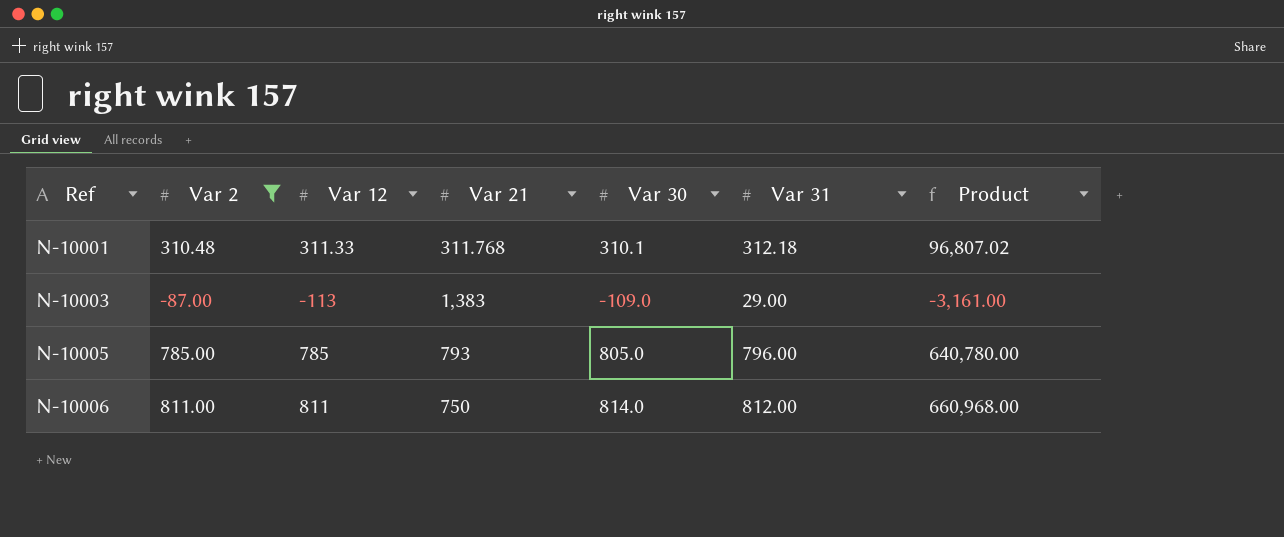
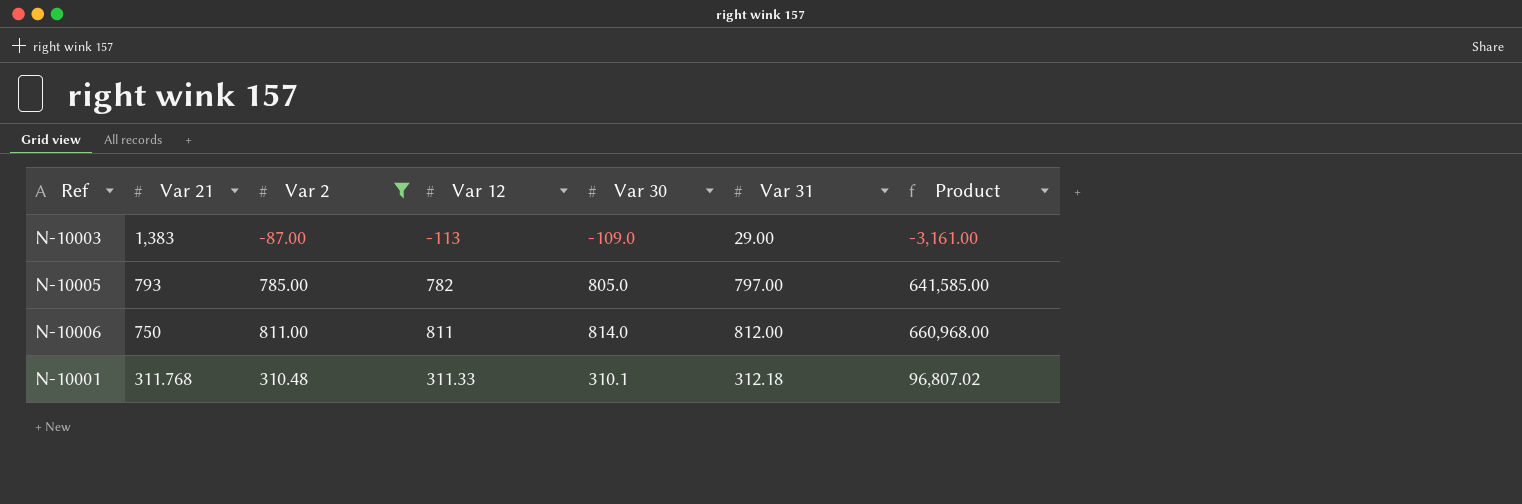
row order: Ref ascending -> Var 21 descending
column Var 21 | position: 4 -> 2
N-10005 | Var 12: 785 -> 782
N-10005 | Var 31: 796.00 -> 797.00
N-10005 | Product: 640,780.00 -> 641,585.00

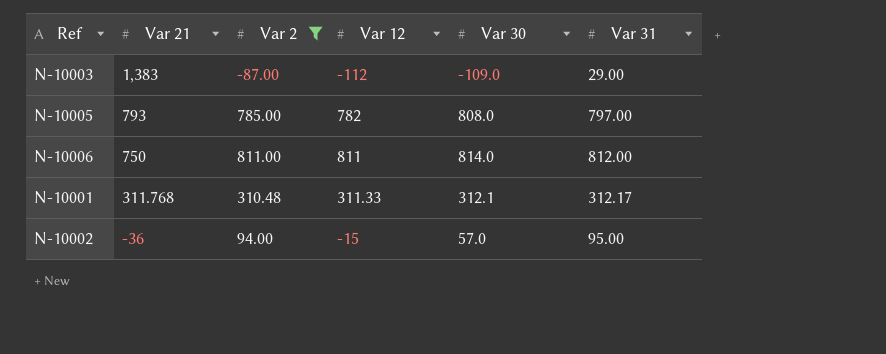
column Product | formula: [Var 30] * [Var 31] -> none
N-10003 | Var 12: -113 -> -112
N-10005 | Var 30: 805.0 -> 808.0
N-10001 | Var 30: 310.1 -> 312.1
N-10001 | Var 31: 312.18 -> 312.17
row N-10002: none -> -36 | 94.00 | -15 | 57.0 | 95.00

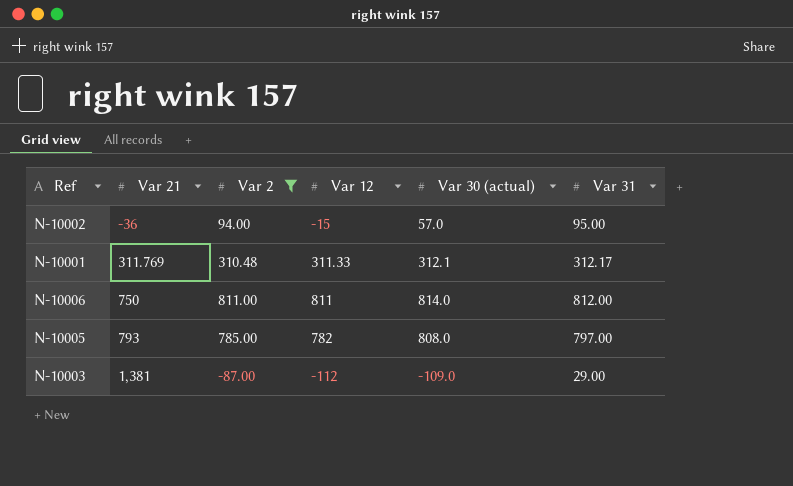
row order: Var 21 descending -> Var 21 ascending
column name: Var 30 -> Var 30 (actual)
N-10001 | Var 21: 311.768 -> 311.769
N-10003 | Var 21: 1,383 -> 1,381

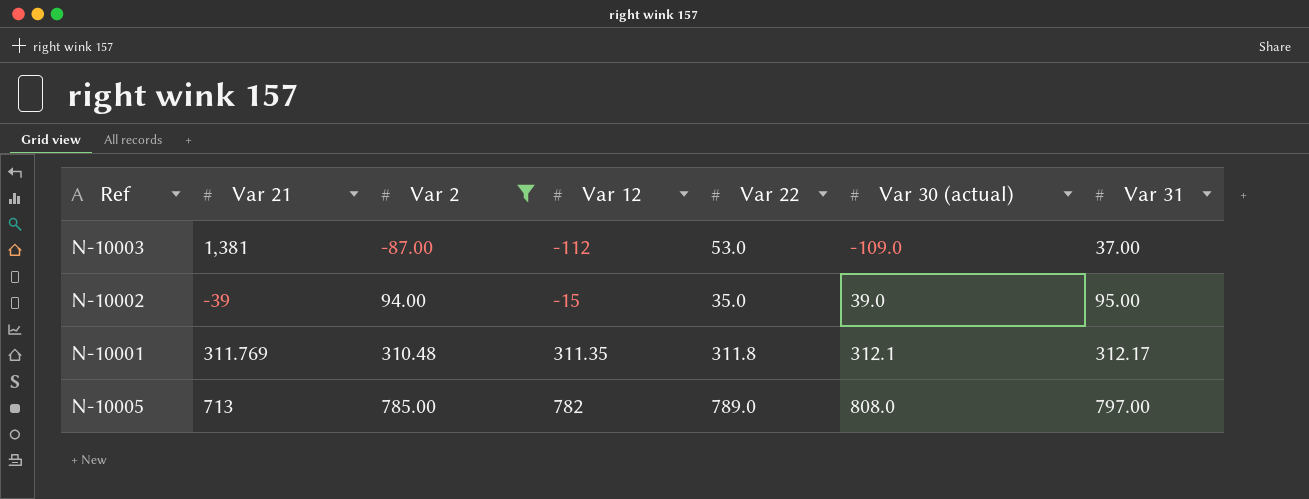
row order: Var 21 ascending -> Var 2 ascending
column Var 22 | position: none -> 5
row N-10006: 750 | 811.00 | 811 | 814.0 | 812.00 -> none
N-10003 | Var 31: 29.00 -> 37.00
N-10002 | Var 21: -36 -> -39
N-10002 | Var 30 (actual): 57.0 -> 39.0
N-10001 | Var 12: 311.33 -> 311.35
N-10005 | Var 21: 793 -> 713

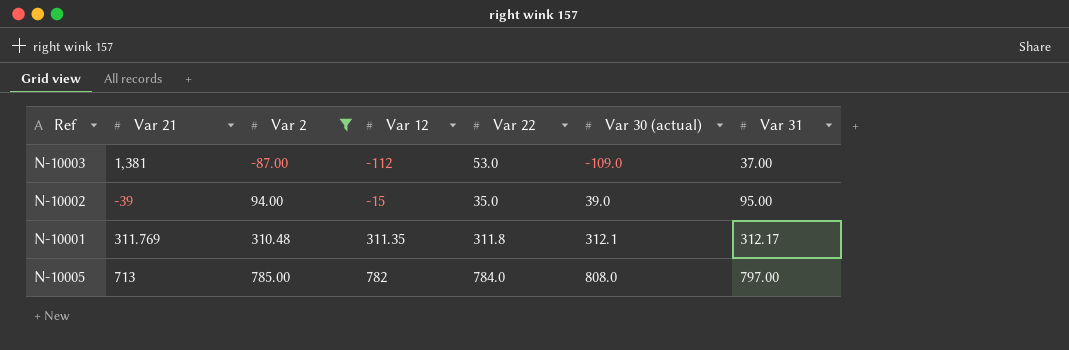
N-10005 | Var 22: 789.0 -> 784.0

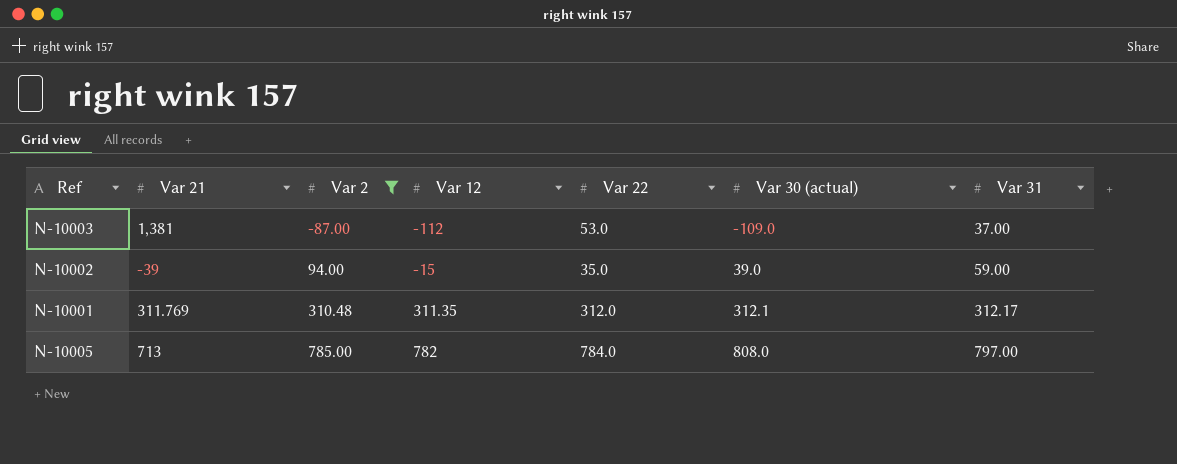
N-10002 | Var 31: 95.00 -> 59.00
N-10001 | Var 22: 311.8 -> 312.0

